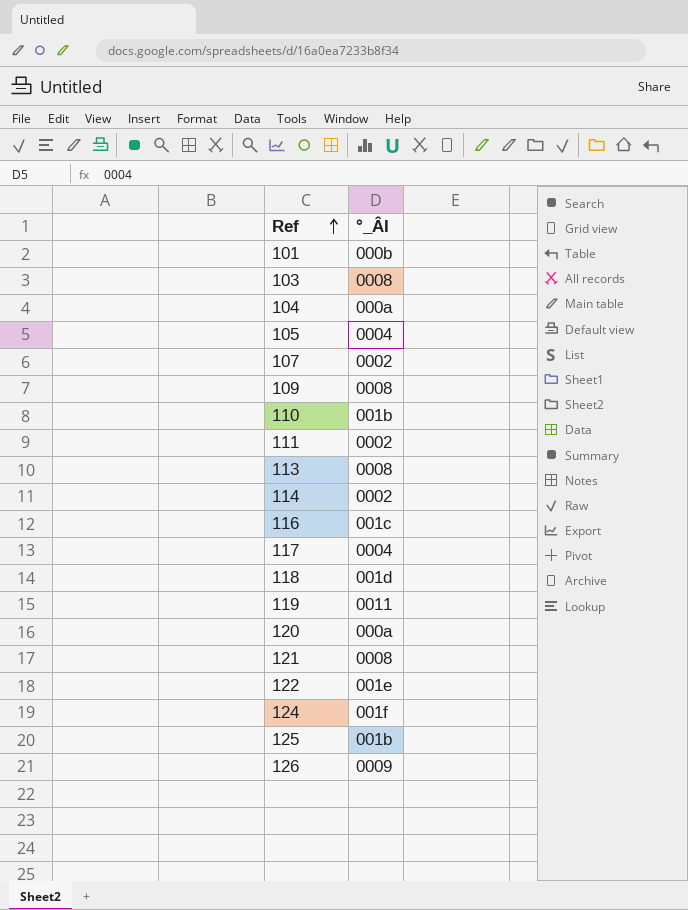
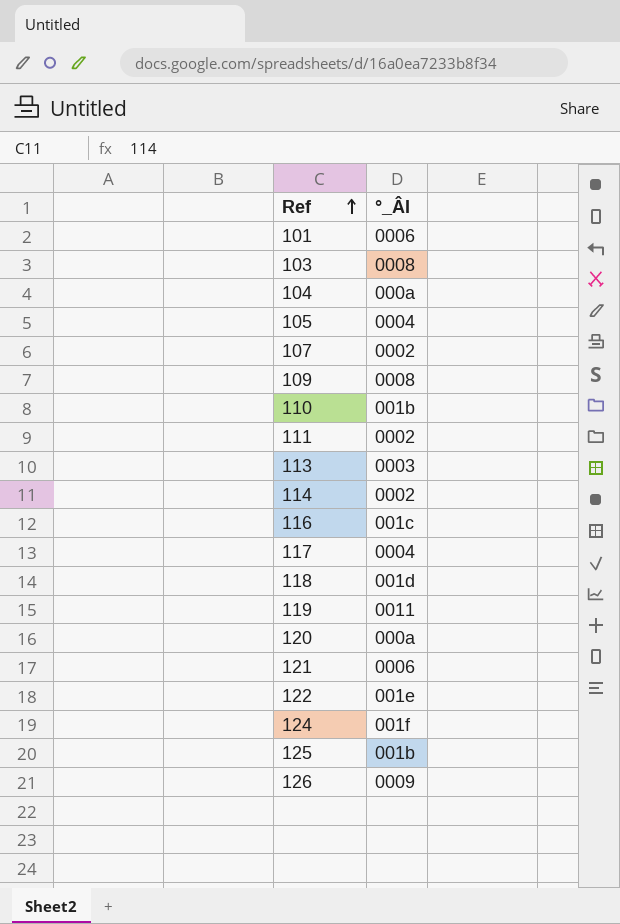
101 | °_ÂI: 000b -> 0006
113 | °_ÂI: 0008 -> 0003
121 | °_ÂI: 0008 -> 0006

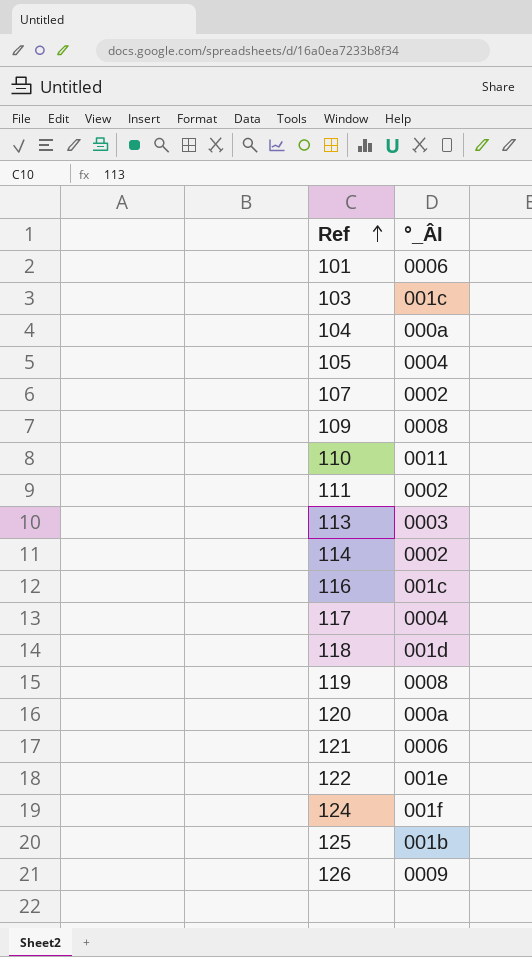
103 | °_ÂI: 0008 -> 001c
110 | °_ÂI: 001b -> 0011
119 | °_ÂI: 0011 -> 0008

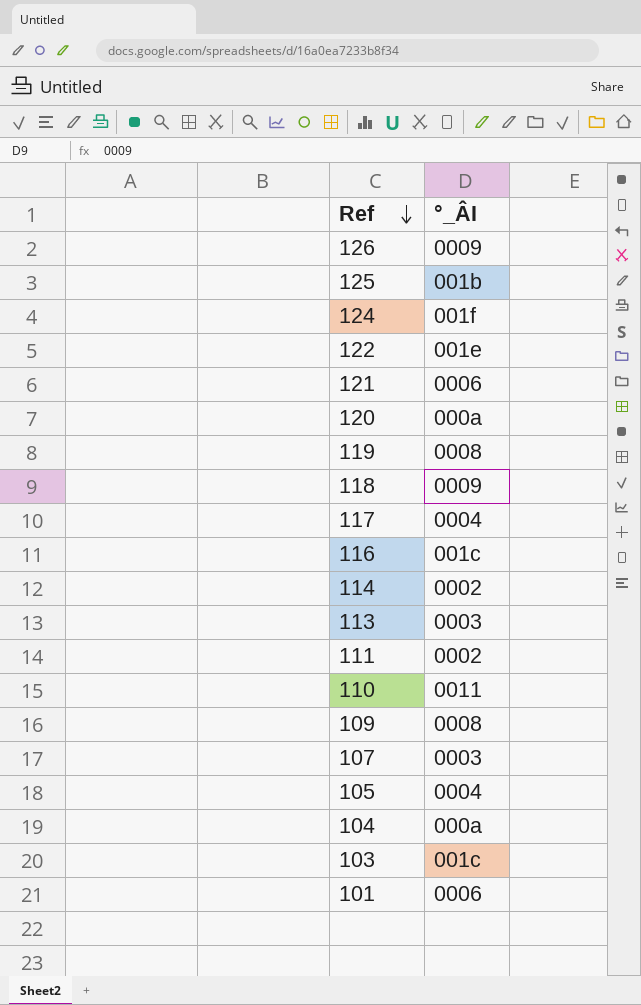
row order: Ref ascending -> Ref descending
118 | °_ÂI: 001d -> 0009
107 | °_ÂI: 0002 -> 0003

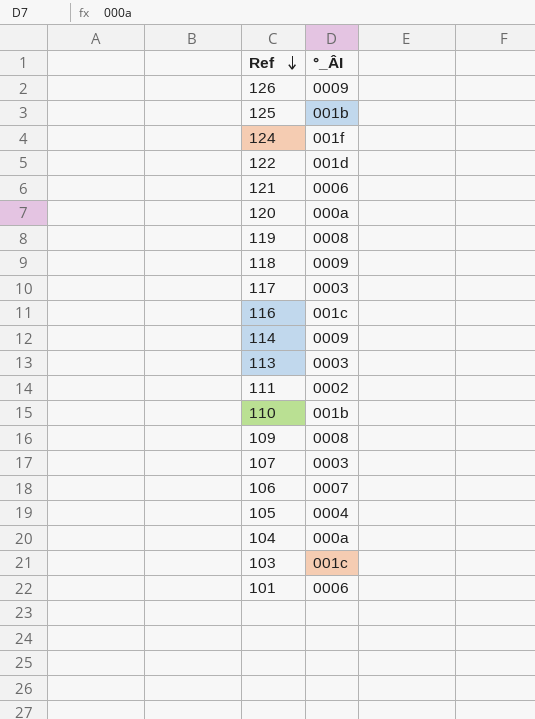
122 | °_ÂI: 001e -> 001d
117 | °_ÂI: 0004 -> 0003
114 | °_ÂI: 0002 -> 0009
110 | °_ÂI: 0011 -> 001b
row 106: none -> 0007

